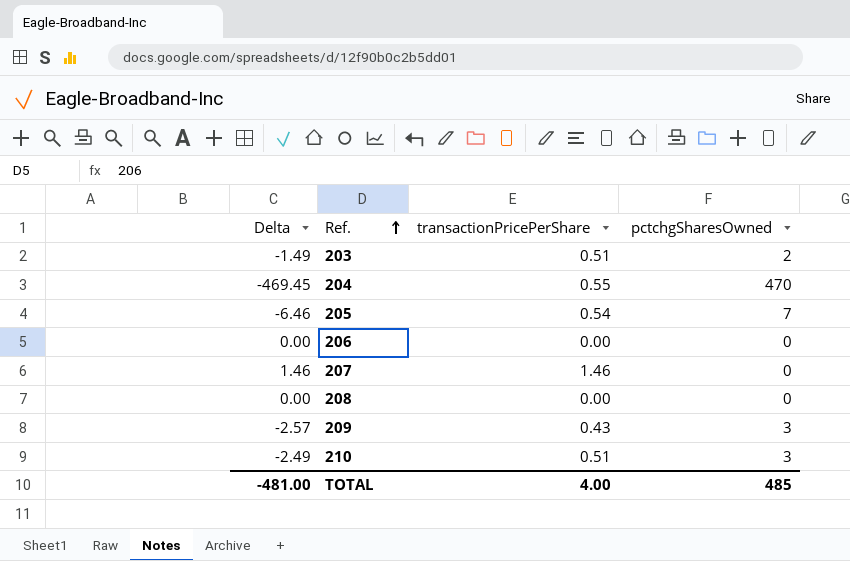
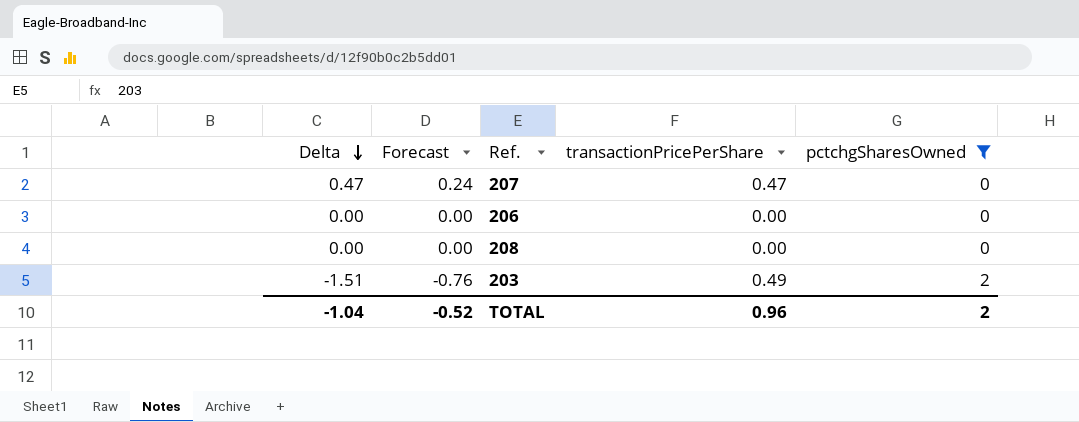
filter: none -> pctchgSharesOwned <= 2
row order: Ref. ascending -> Delta descending
column Forecast | formula: none -> [Delta] * 0.5
207 | Delta: 1.46 -> 0.47
207 | transactionPricePerShare: 1.46 -> 0.47
203 | Delta: -1.49 -> -1.51
203 | transactionPricePerShare: 0.51 -> 0.49
TOTAL | Delta: -481.00 -> -1.04
TOTAL | transactionPricePerShare: 4.00 -> 0.96
TOTAL | pctchgSharesOwned: 485 -> 2

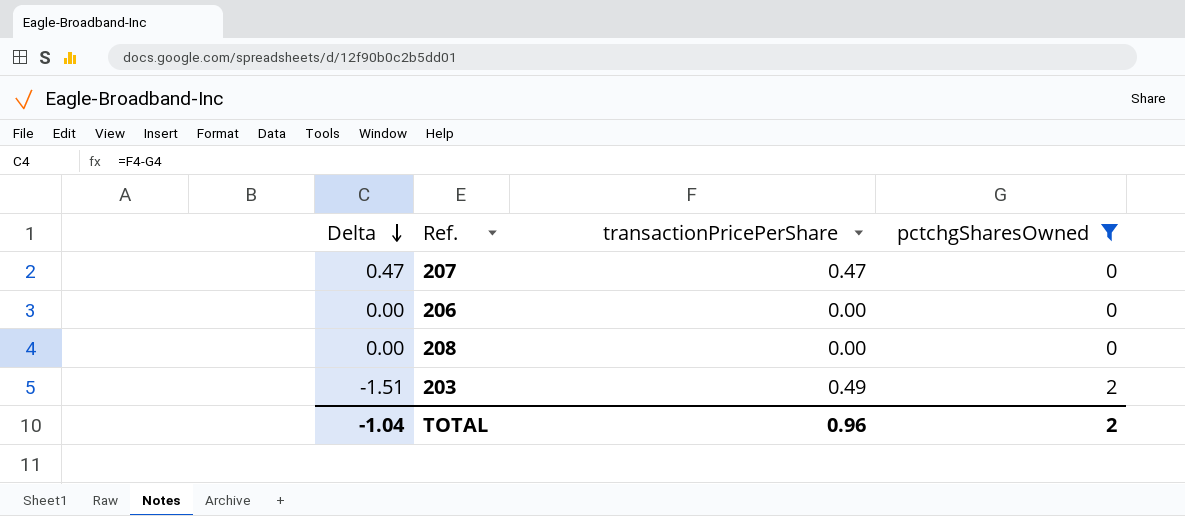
column Forecast | formula: [Delta] * 0.5 -> none

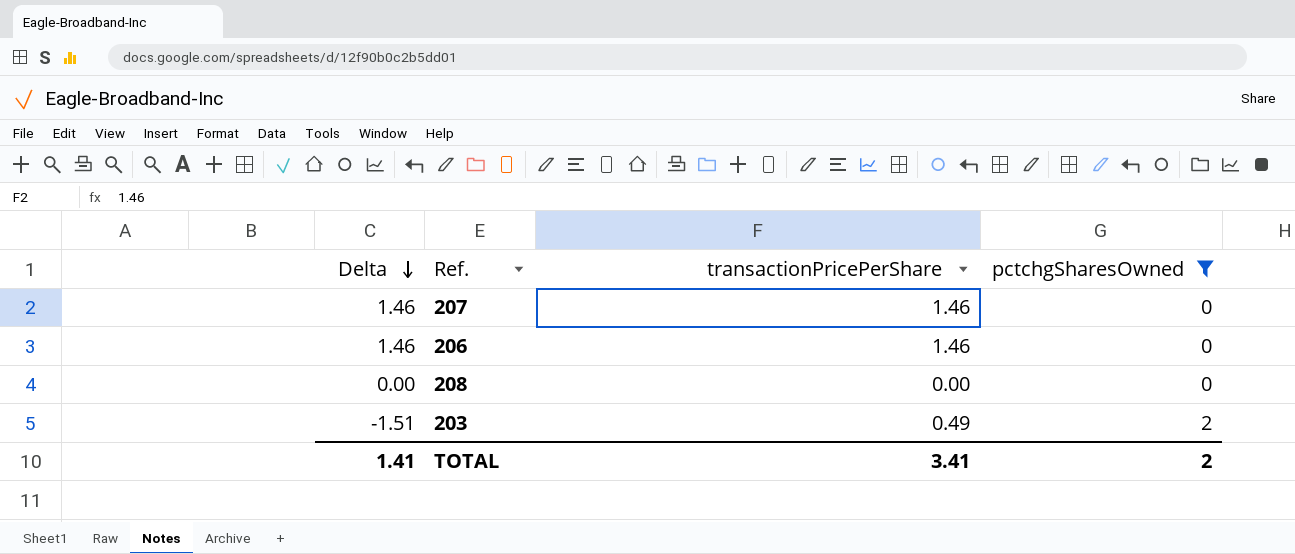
207 | Delta: 0.47 -> 1.46
207 | transactionPricePerShare: 0.47 -> 1.46
206 | Delta: 0.00 -> 1.46
206 | transactionPricePerShare: 0.00 -> 1.46
TOTAL | Delta: -1.04 -> 1.41
TOTAL | transactionPricePerShare: 0.96 -> 3.41

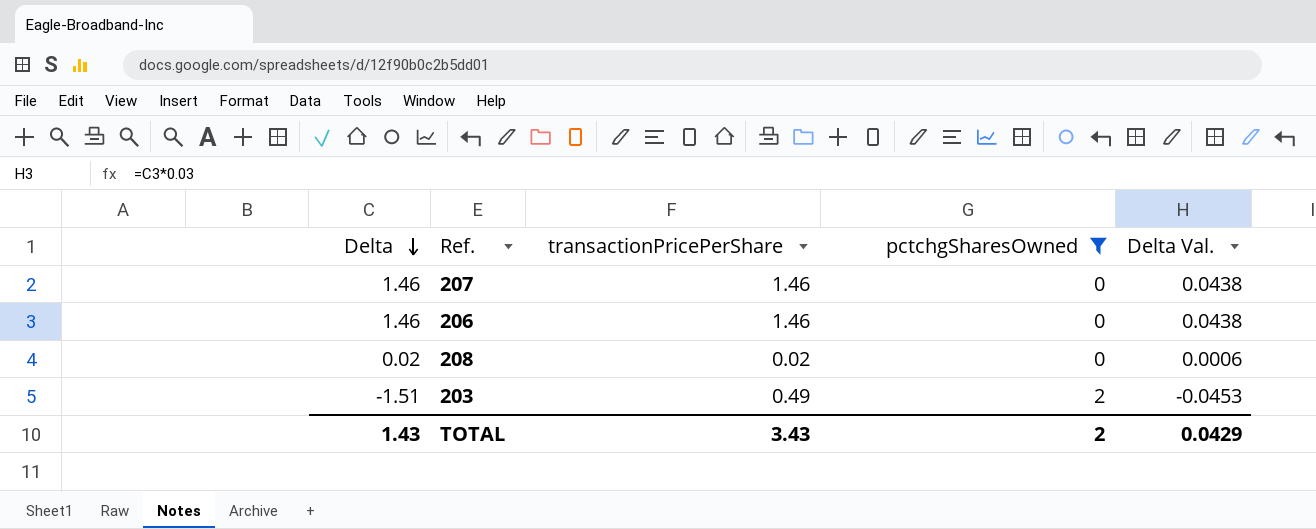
column Delta Val. | formula: none -> [Delta] * 0.03
208 | Delta: 0.00 -> 0.02
208 | transactionPricePerShare: 0.00 -> 0.02
TOTAL | Delta: 1.41 -> 1.43
TOTAL | transactionPricePerShare: 3.41 -> 3.43

